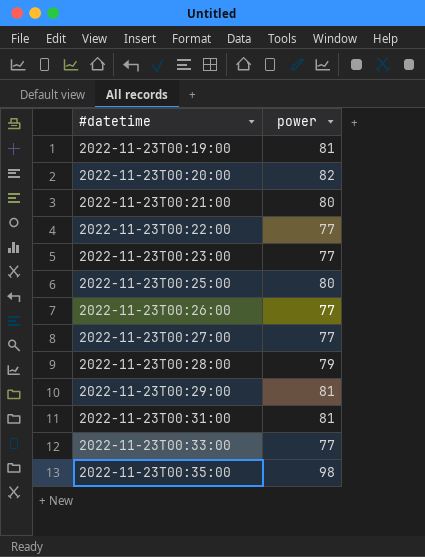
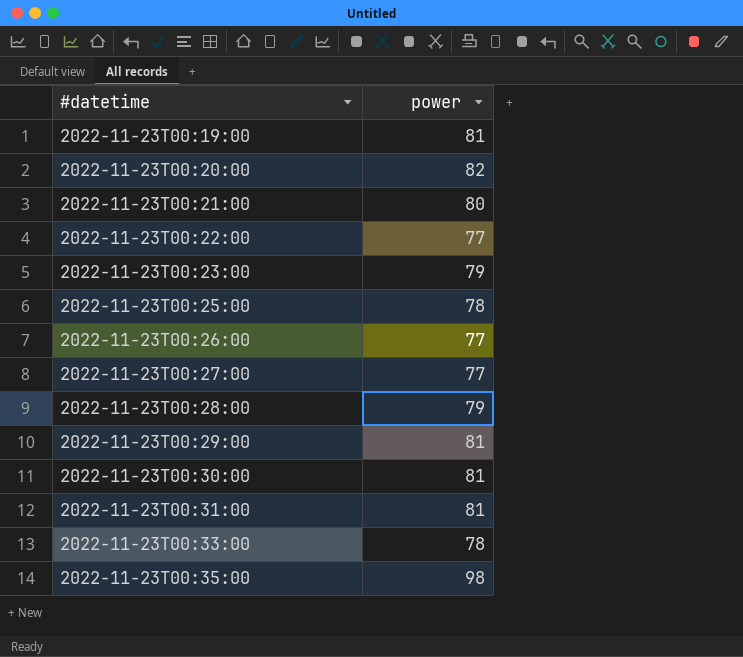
2022-11-23T00:23:00 | power: 77 -> 79
2022-11-23T00:25:00 | power: 80 -> 78
row 2022-11-23T00:30:00: none -> 81
2022-11-23T00:33:00 | power: 77 -> 78

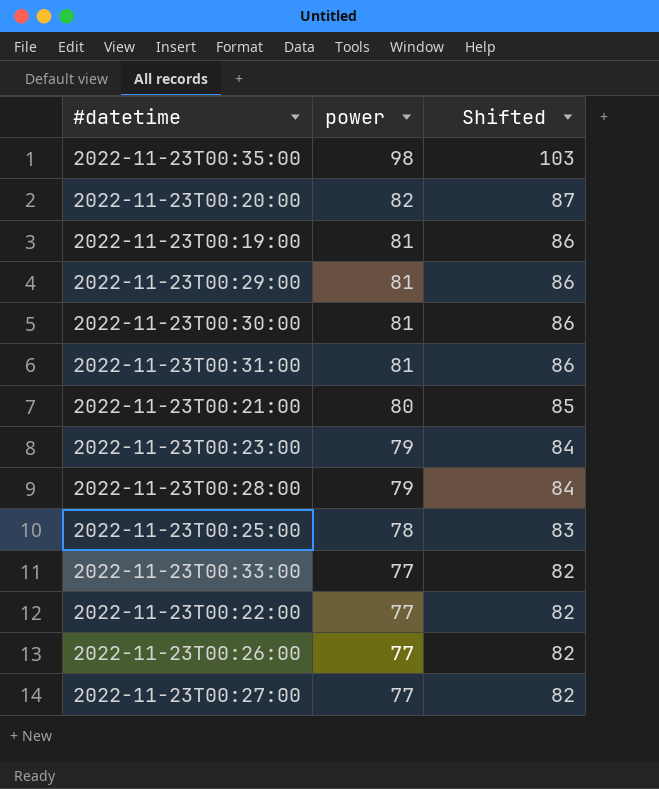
row order: #datetime ascending -> power descending
column Shifted | formula: none -> [power] + 5
2022-11-23T00:33:00 | power: 78 -> 77

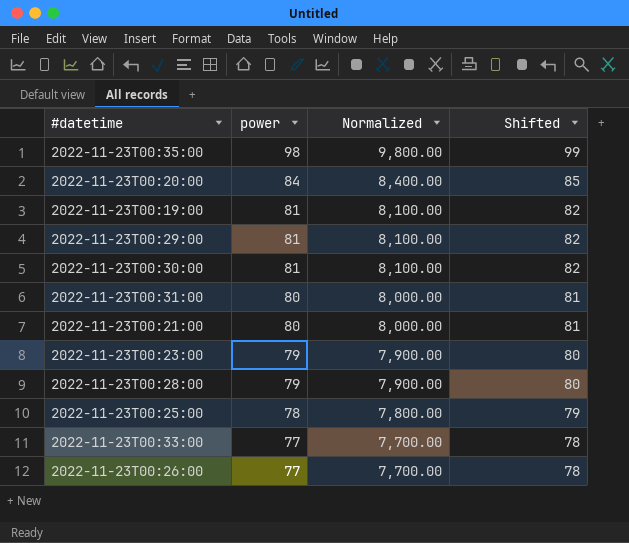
column Normalized | formula: none -> [power] * 100
column Shifted | formula: [power] + 5 -> [power] + 1
row 2022-11-23T00:22:00: 77 | 82 -> none
row 2022-11-23T00:27:00: 77 | 82 -> none
2022-11-23T00:20:00 | power: 82 -> 84
2022-11-23T00:31:00 | power: 81 -> 80

